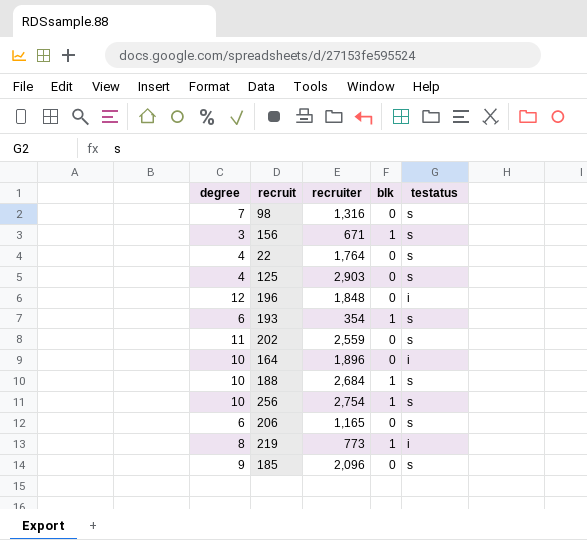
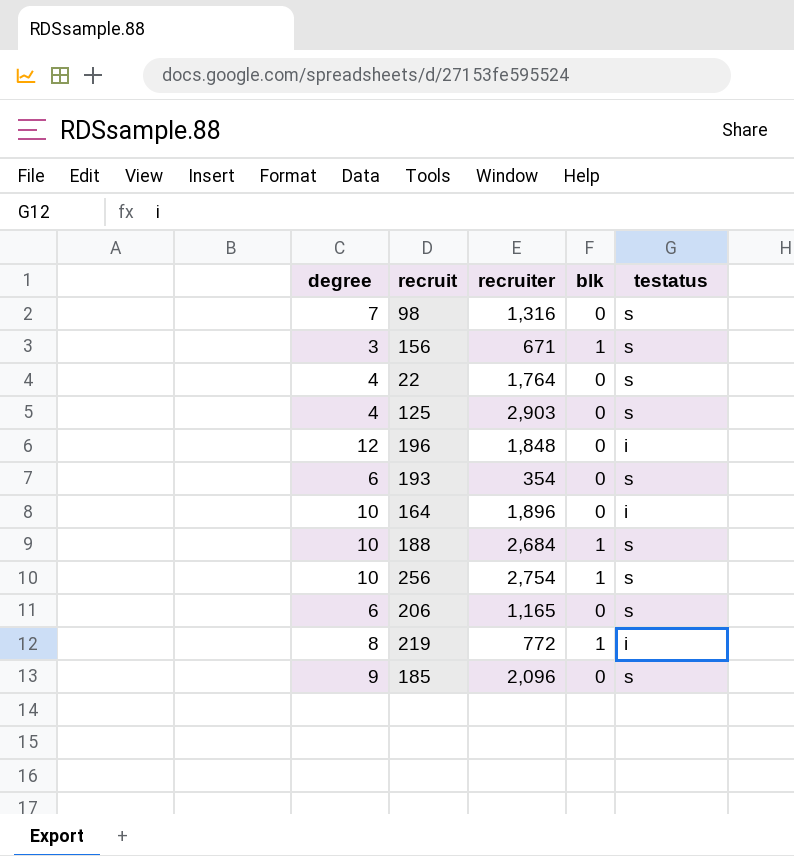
row 202: 11 | 2,559 | 0 | s -> none
193 | blk: 1 -> 0
219 | recruiter: 773 -> 772

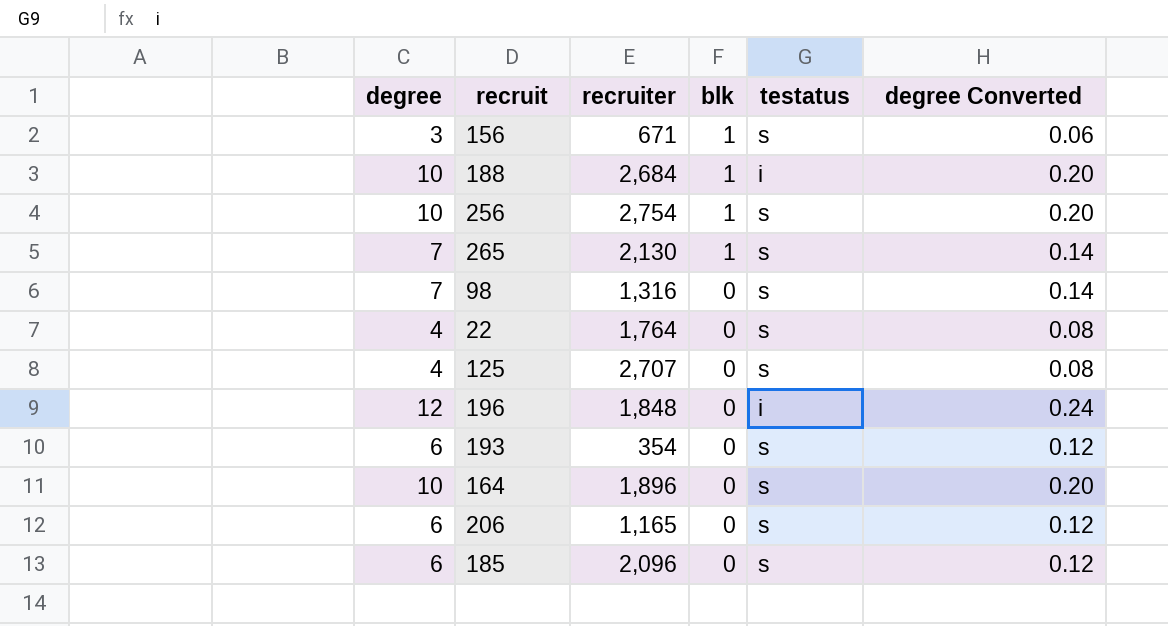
row order: none -> blk descending
column degree Converted | formula: none -> [degree] * 0.02
row 219: 8 | 772 | 1 | i -> none
188 | testatus: s -> i
row 265: none -> 7 | 2,130 | 1 | s | 0.14
125 | recruiter: 2,903 -> 2,707
164 | testatus: i -> s
185 | degree: 9 -> 6

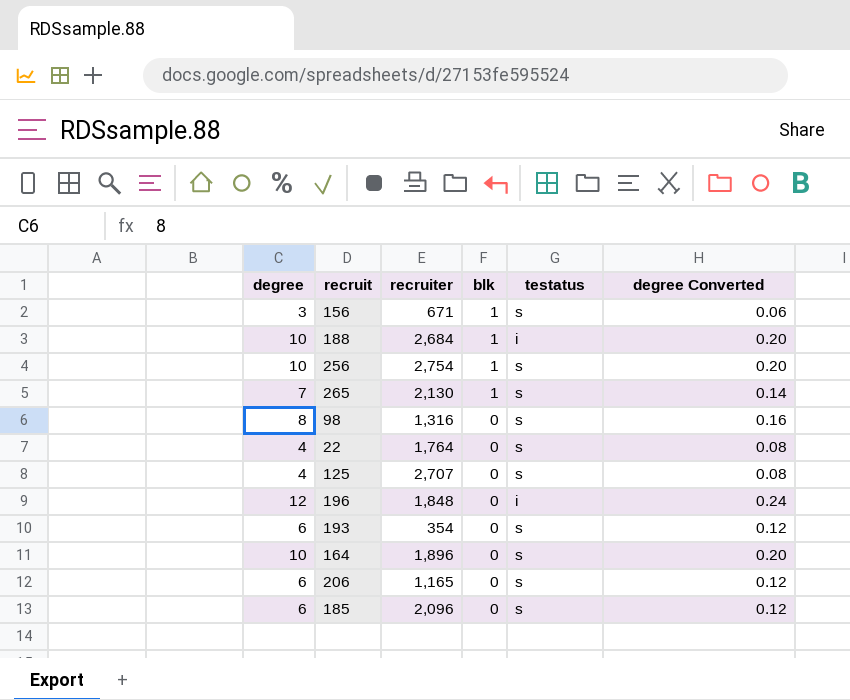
98 | degree: 7 -> 8
98 | degree Converted: 0.14 -> 0.16

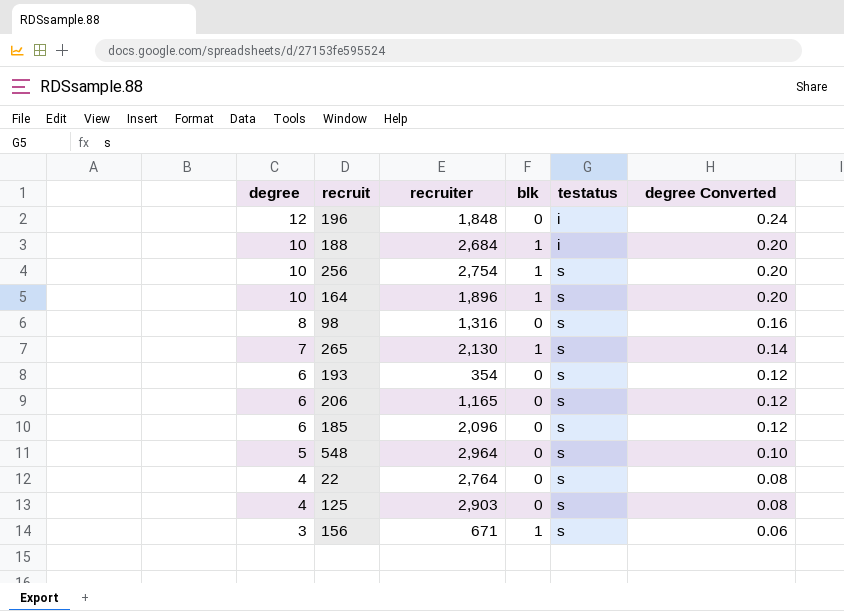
row order: blk descending -> degree descending
164 | blk: 0 -> 1
row 548: none -> 5 | 2,964 | 0 | s | 0.10
22 | recruiter: 1,764 -> 2,764
125 | recruiter: 2,707 -> 2,903

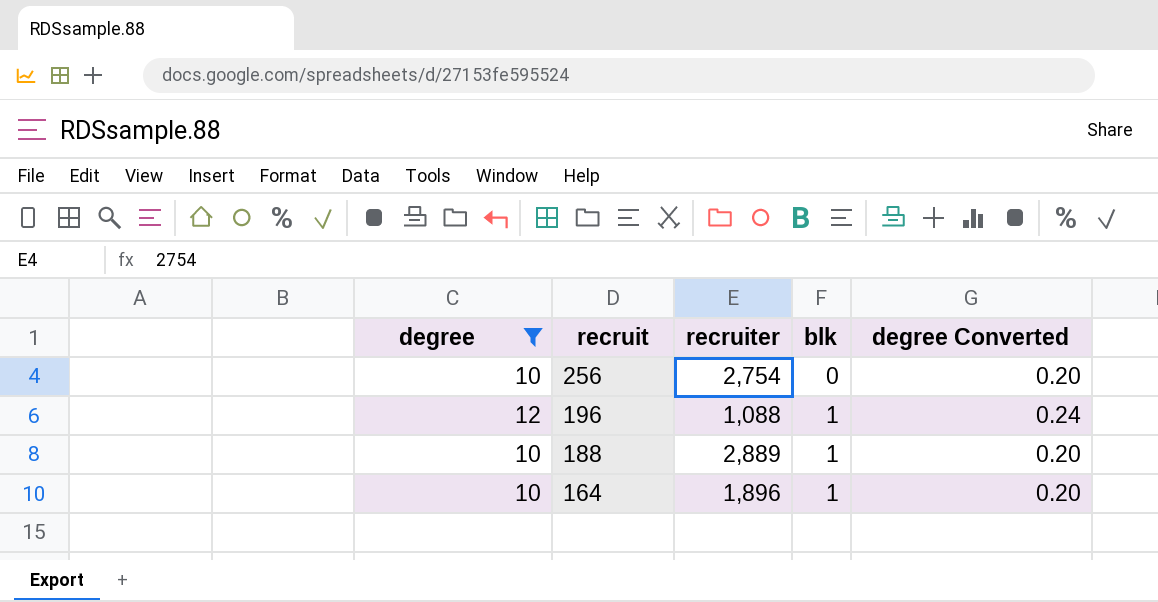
filter: none -> degree >= 10
row order: degree descending -> recruit descending
column testatus | position: 5 -> none
256 | blk: 1 -> 0
196 | recruiter: 1,848 -> 1,088
196 | blk: 0 -> 1
188 | recruiter: 2,684 -> 2,889

